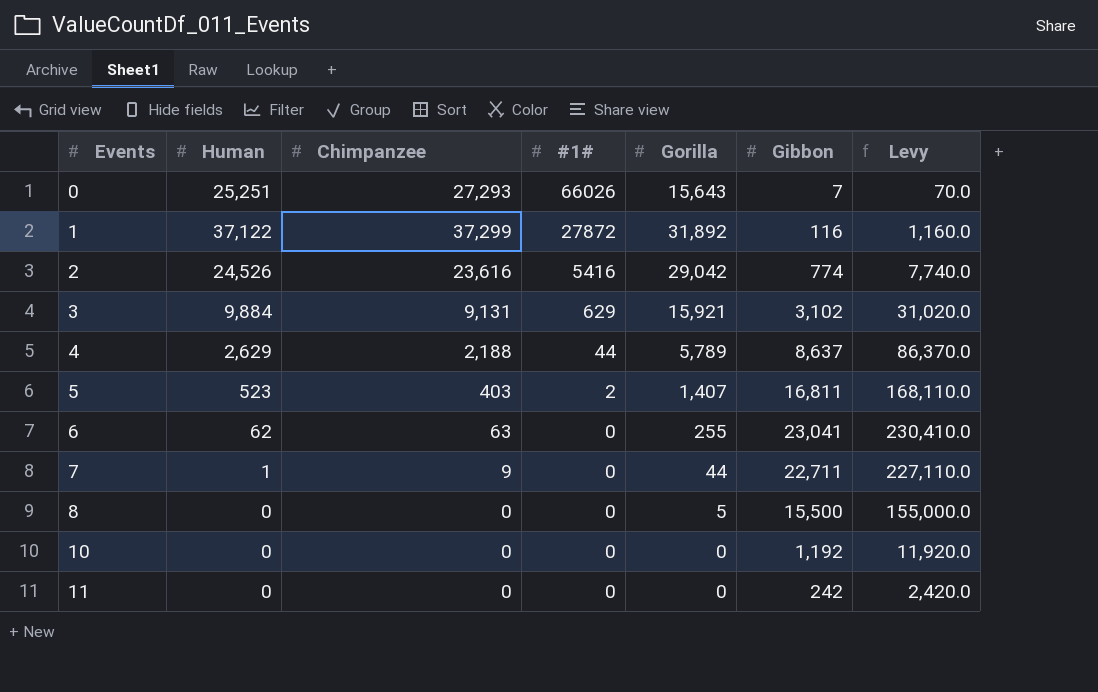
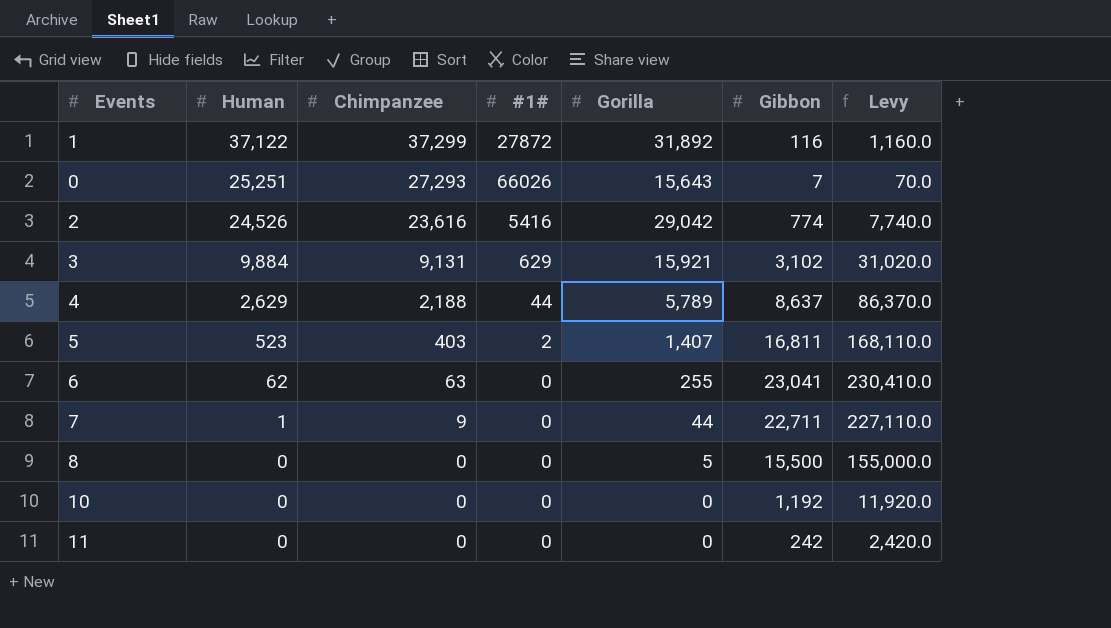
row order: Events ascending -> Human descending

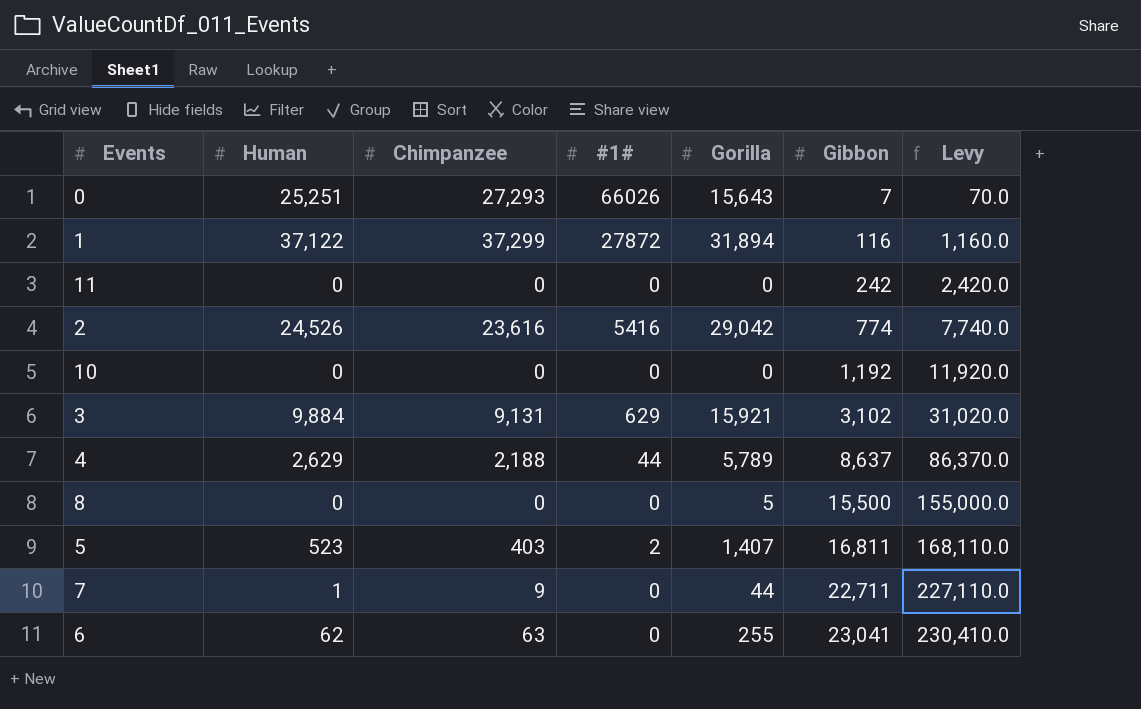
row order: Human descending -> Gibbon ascending
1 | Gorilla: 31,892 -> 31,894

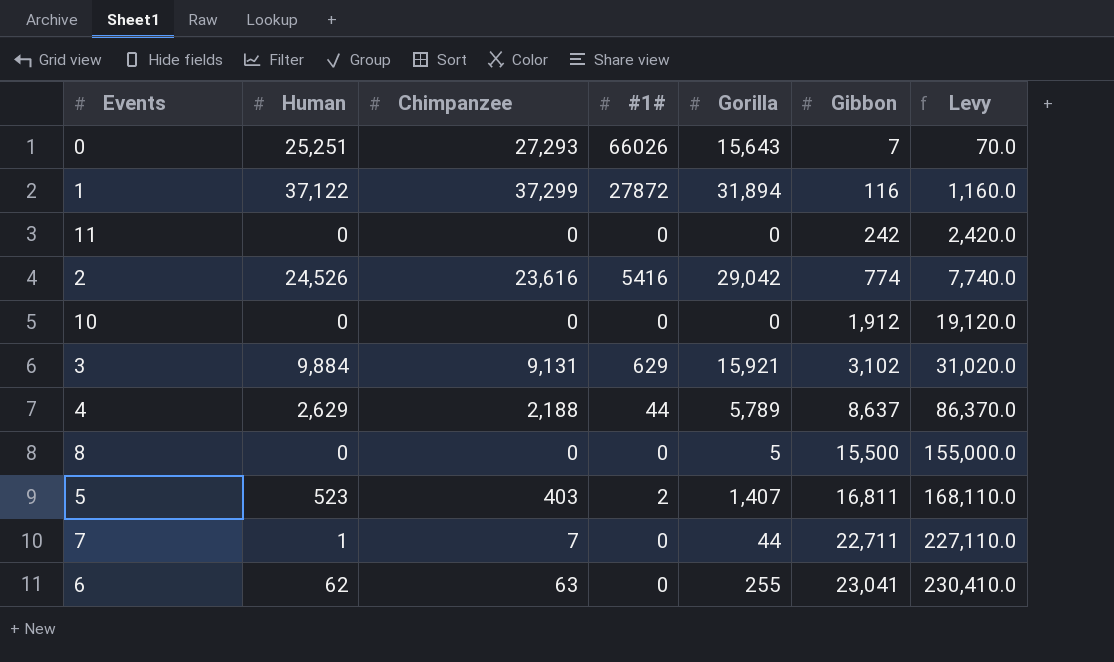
10 | Gibbon: 1,192 -> 1,912
10 | Levy: 11,920.0 -> 19,120.0
7 | Chimpanzee: 9 -> 7

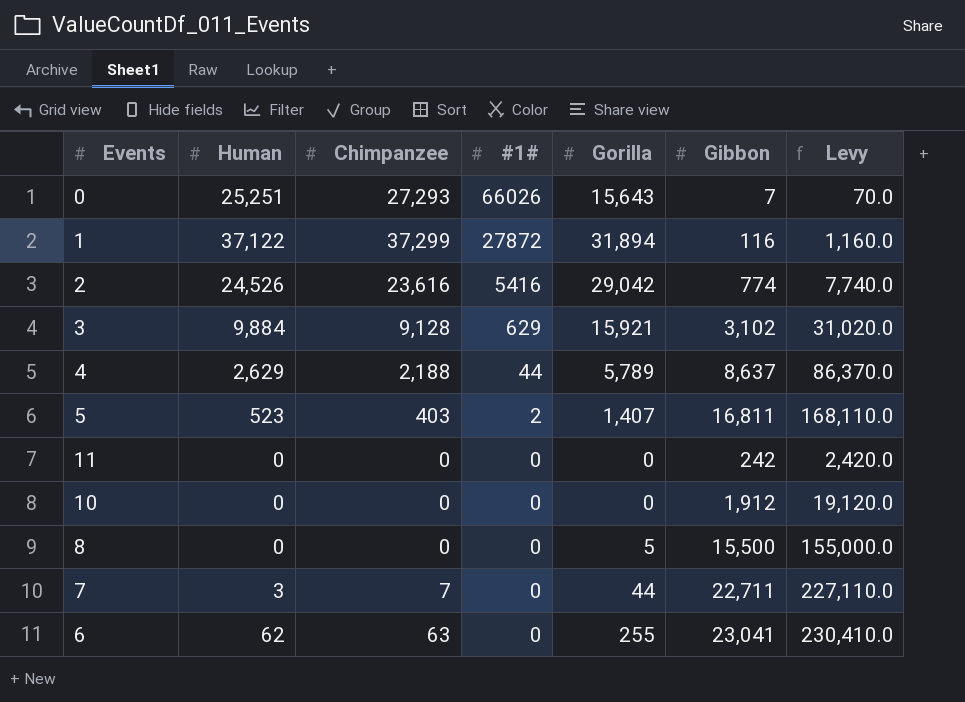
row order: Gibbon ascending -> #1# descending
3 | Chimpanzee: 9,131 -> 9,128
7 | Human: 1 -> 3

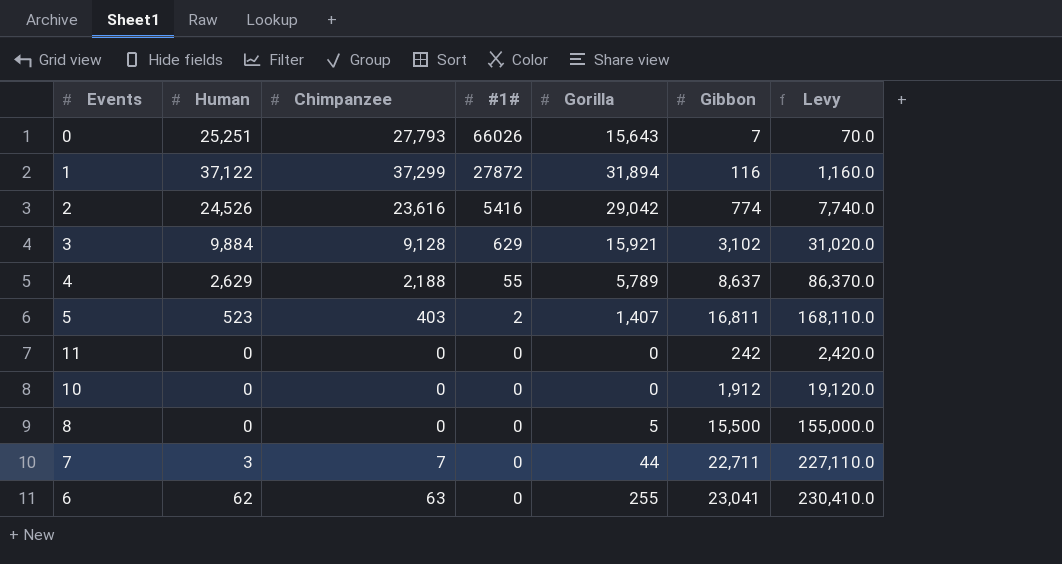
0 | Chimpanzee: 27,293 -> 27,793
4 | #1#: 44 -> 55

